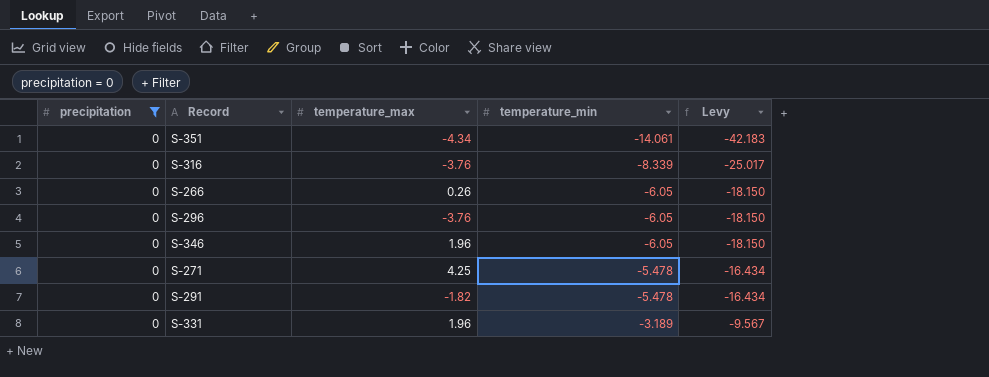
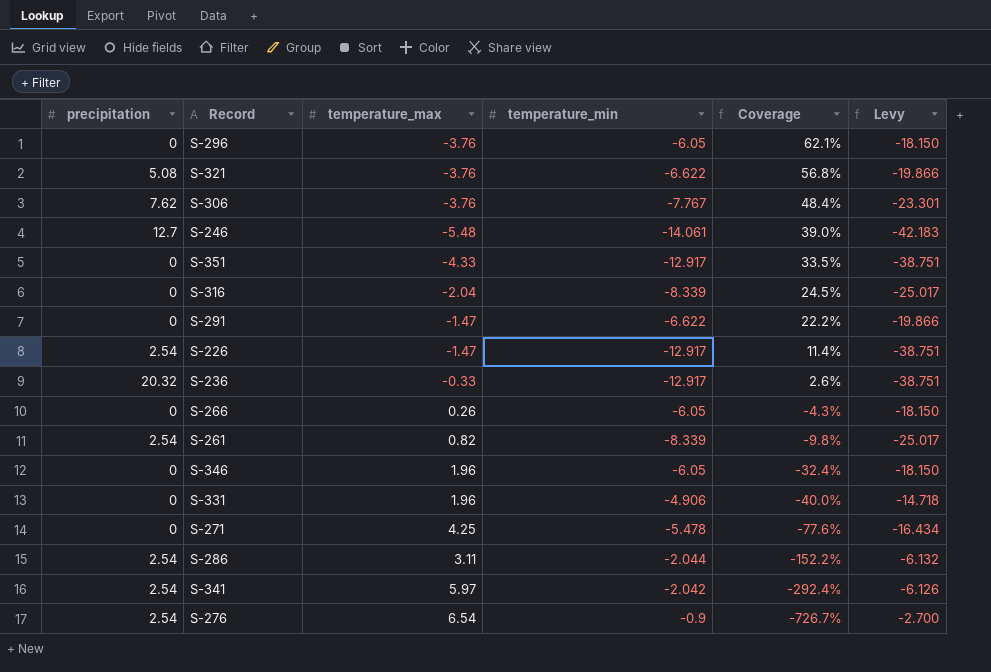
filter: precipitation = 0 -> none
row order: temperature_min ascending -> Coverage descending
column Coverage | formula: none -> [temperature_max] / [temperature_min]
S-351 | temperature_max: -4.34 -> -4.33
S-351 | temperature_min: -14.061 -> -12.917
S-351 | Levy: -42.183 -> -38.751
S-316 | temperature_max: -3.76 -> -2.04
S-291 | temperature_max: -1.82 -> -1.47
S-291 | temperature_min: -5.478 -> -6.622
S-291 | Levy: -16.434 -> -19.866
S-331 | temperature_min: -3.189 -> -4.906
S-331 | Levy: -9.567 -> -14.718

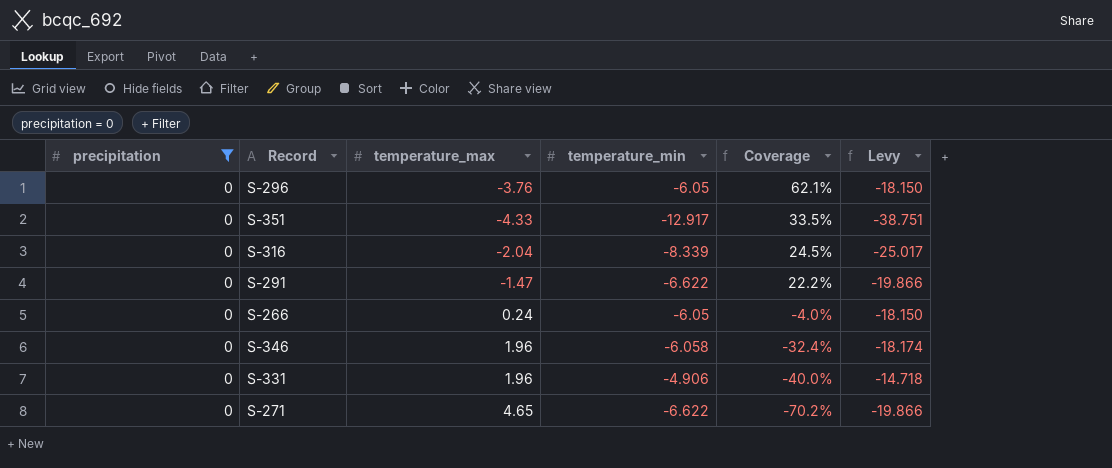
filter: none -> precipitation = 0
S-266 | temperature_max: 0.26 -> 0.24
S-266 | Coverage: -4.3% -> -4.0%
S-346 | temperature_min: -6.05 -> -6.058
S-346 | Levy: -18.150 -> -18.174
S-271 | temperature_max: 4.25 -> 4.65
S-271 | temperature_min: -5.478 -> -6.622
S-271 | Coverage: -77.6% -> -70.2%
S-271 | Levy: -16.434 -> -19.866

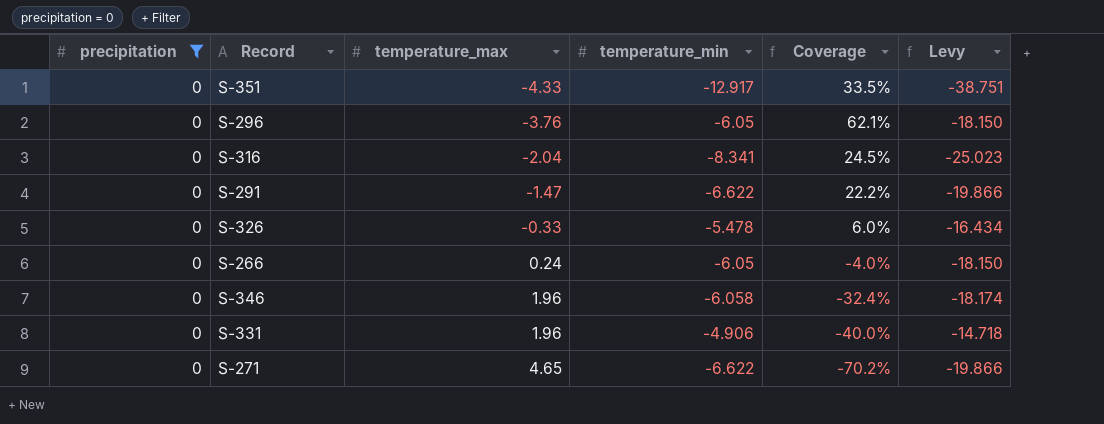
row order: Coverage descending -> temperature_max ascending
S-316 | temperature_min: -8.339 -> -8.341
S-316 | Levy: -25.017 -> -25.023
row S-326: none -> 0 | -0.33 | -5.478 | 6.0% | -16.434

